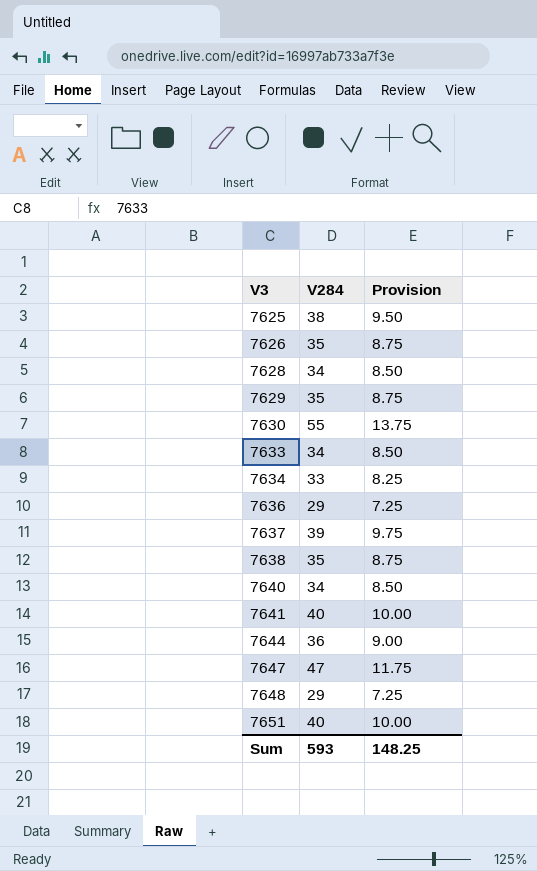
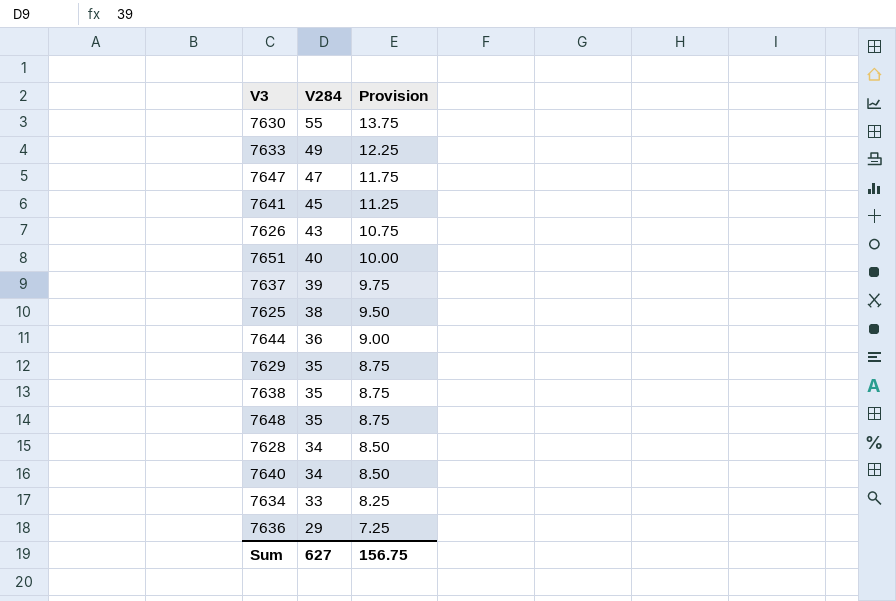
row order: V3 ascending -> V284 descending
7633 | V284: 34 -> 49
7633 | Provision: 8.50 -> 12.25
7641 | V284: 40 -> 45
7641 | Provision: 10.00 -> 11.25
7626 | V284: 35 -> 43
7626 | Provision: 8.75 -> 10.75
7648 | V284: 29 -> 35
7648 | Provision: 7.25 -> 8.75
Sum | V284: 593 -> 627
Sum | Provision: 148.25 -> 156.75

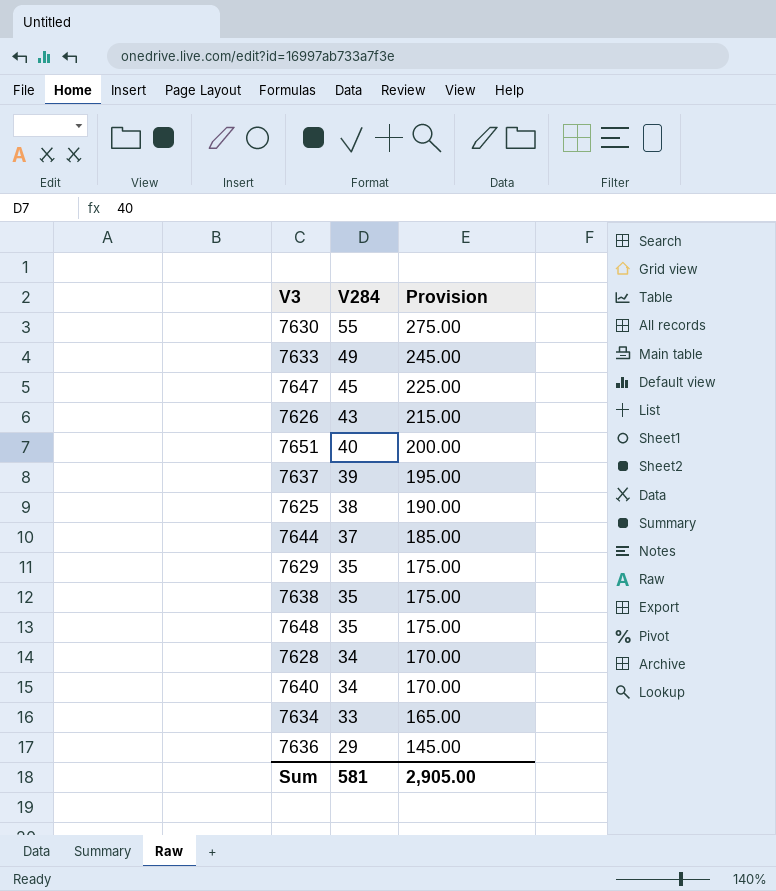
column Provision | formula: [V284] * 0.25 -> [V284] * 5
row 7641: 45 | 11.25 -> none
7647 | V284: 47 -> 45
7644 | V284: 36 -> 37
Sum | V284: 627 -> 581
Sum | Provision: 156.75 -> 2,905.00

